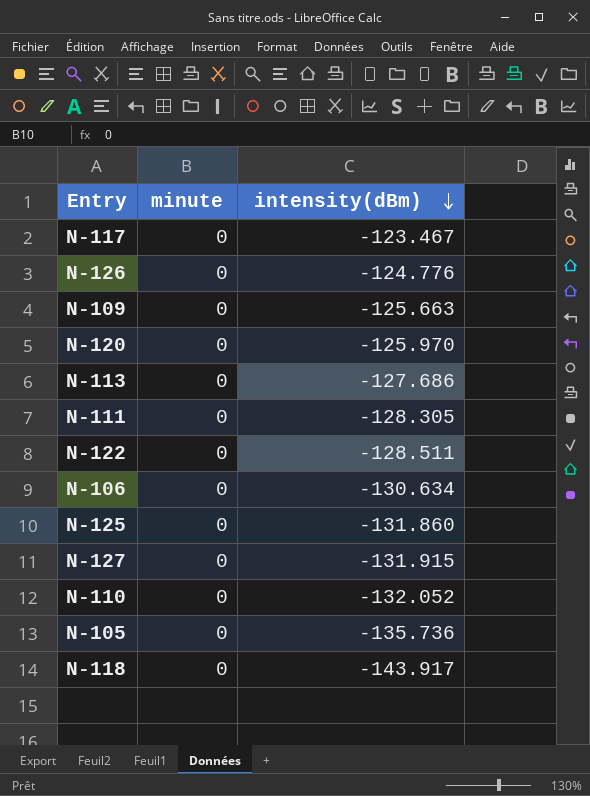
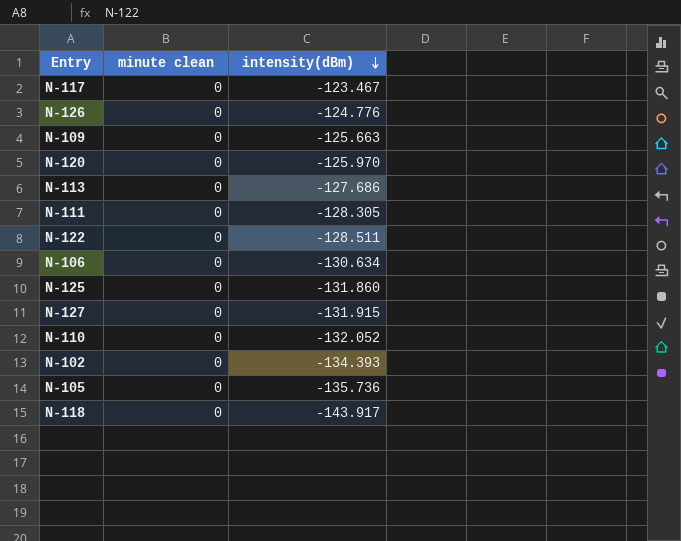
column name: minute -> minute clean
row N-102: none -> 0 | -134.393

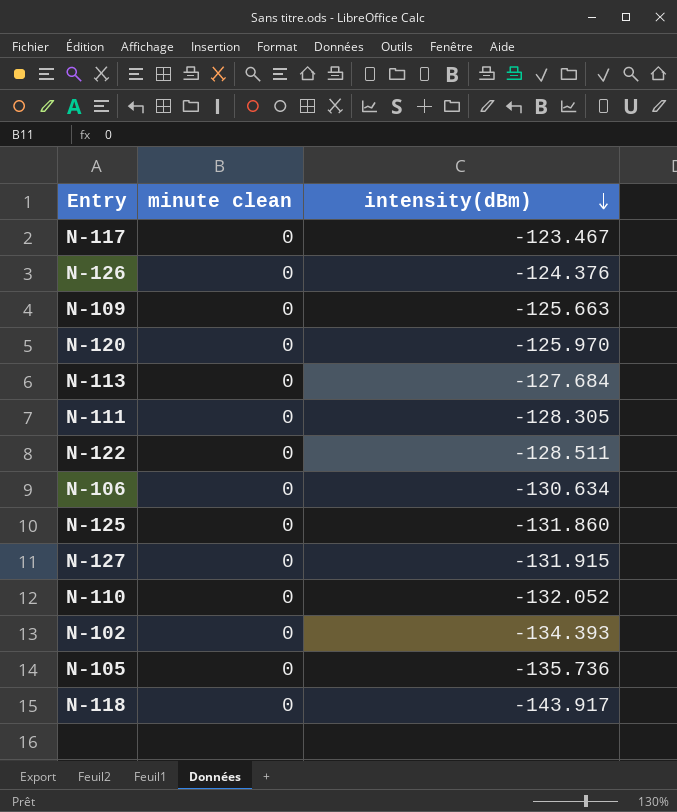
N-126 | intensity(dBm): -124.776 -> -124.376
N-113 | intensity(dBm): -127.686 -> -127.684

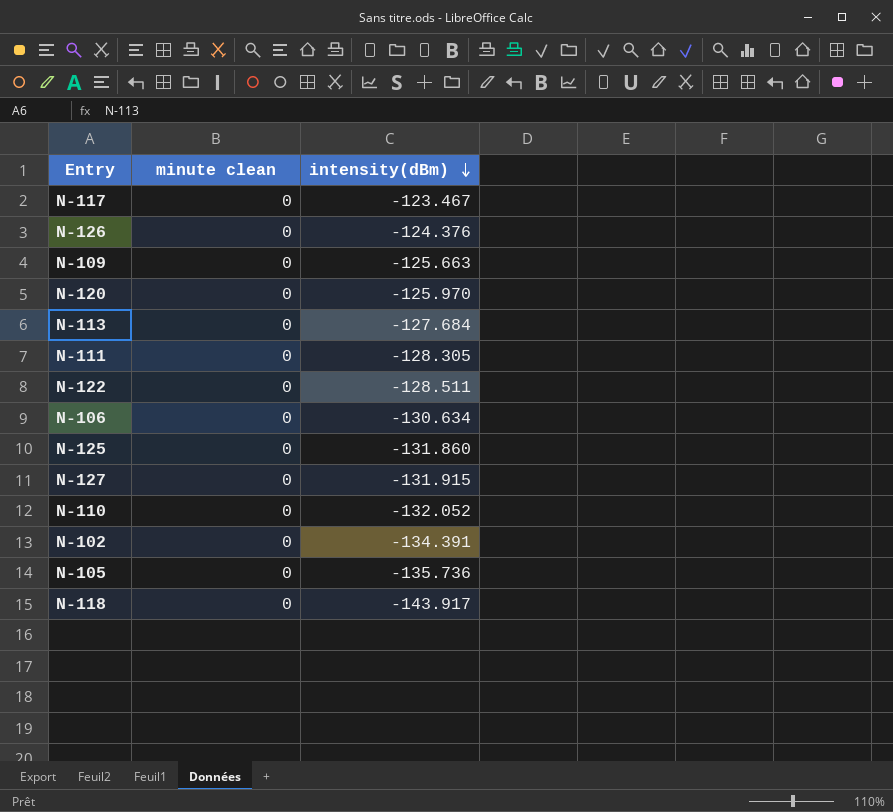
N-102 | intensity(dBm): -134.393 -> -134.391

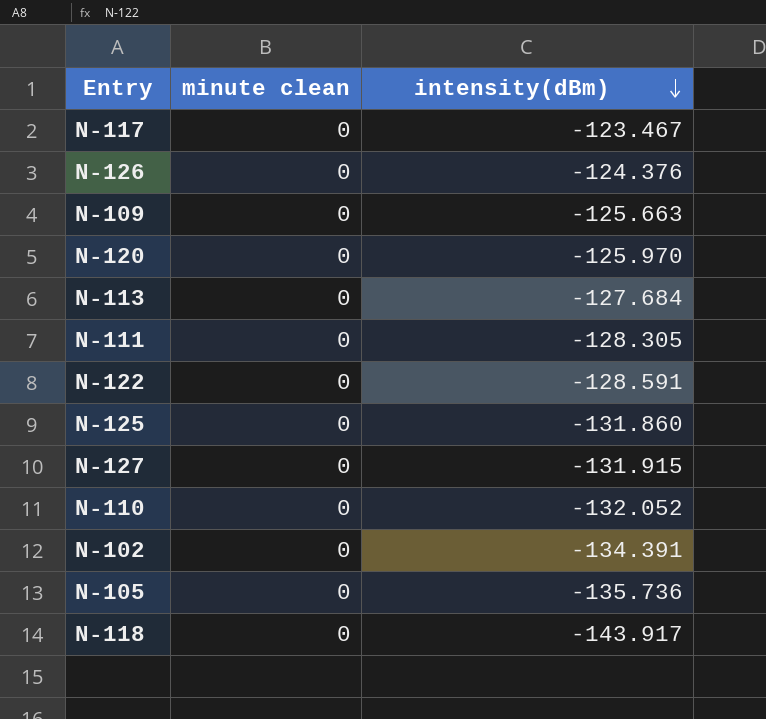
row N-106: 0 | -130.634 -> none
N-122 | intensity(dBm): -128.511 -> -128.591

